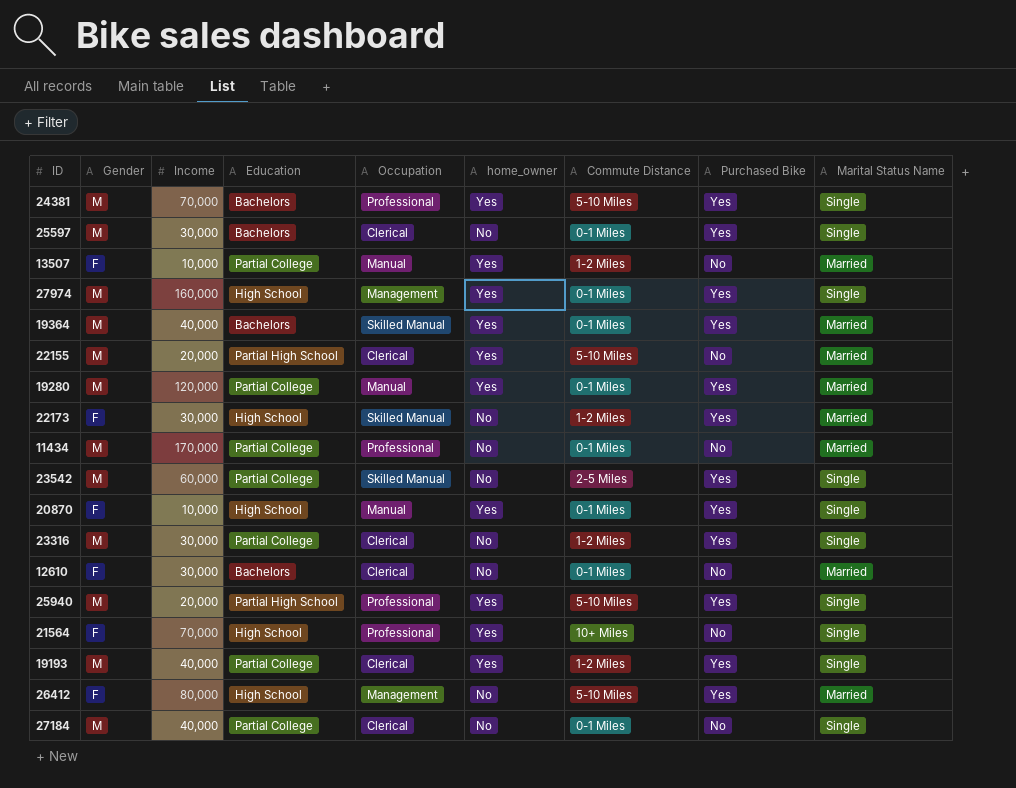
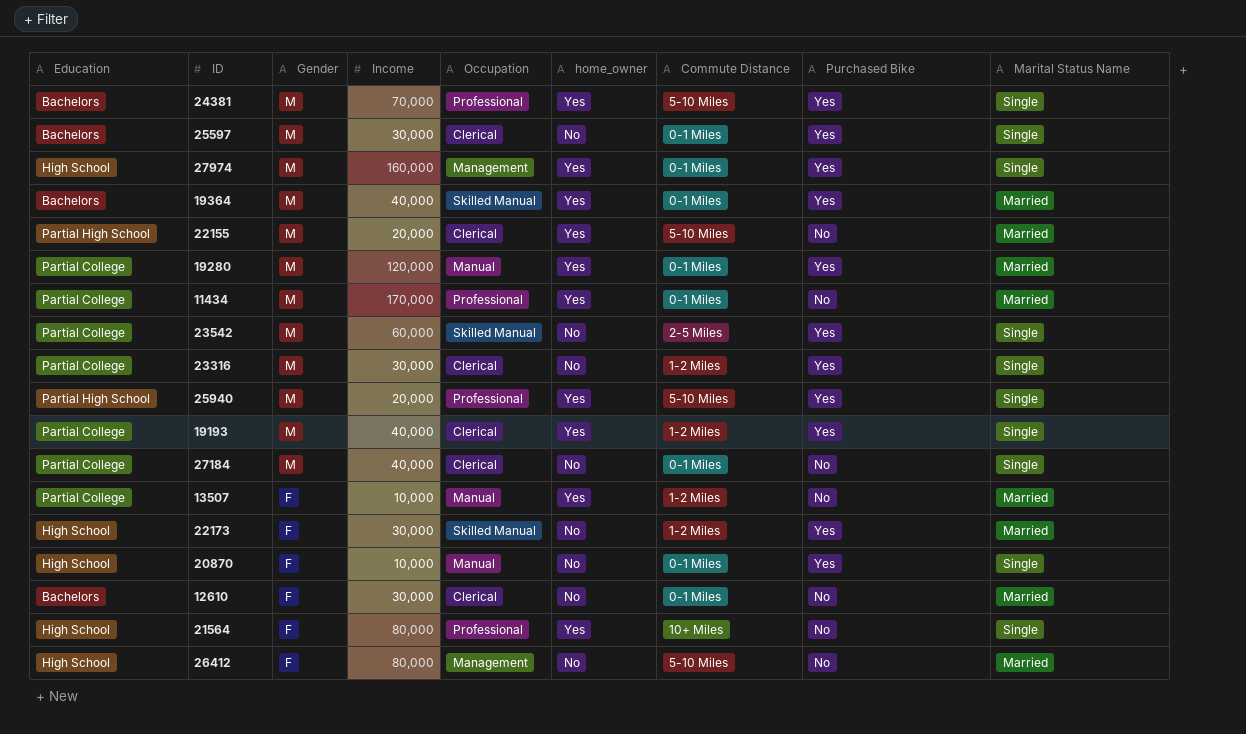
row order: none -> Gender descending
column Education | position: 4 -> 1
11434 | home_owner: No -> Yes
20870 | home_owner: Yes -> No
21564 | Income: 70,000 -> 80,000
26412 | Purchased Bike: Yes -> No

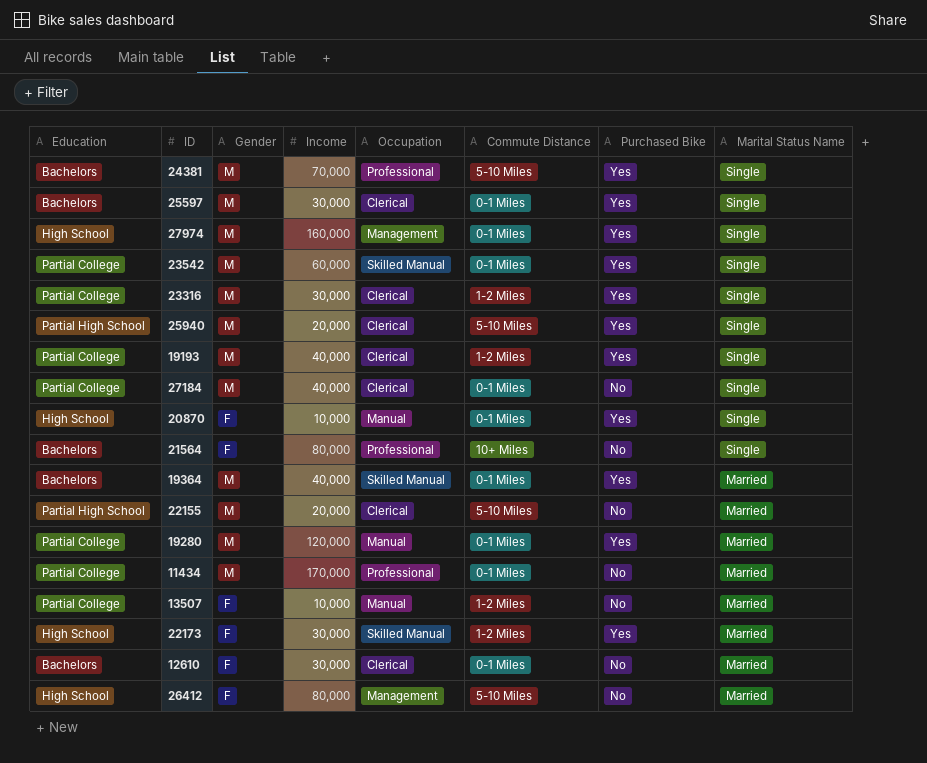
row order: Gender descending -> Marital Status Name descending
column home_owner | position: 6 -> none
23542 | Commute Distance: 2-5 Miles -> 0-1 Miles
25940 | Occupation: Professional -> Clerical
21564 | Education: High School -> Bachelors

